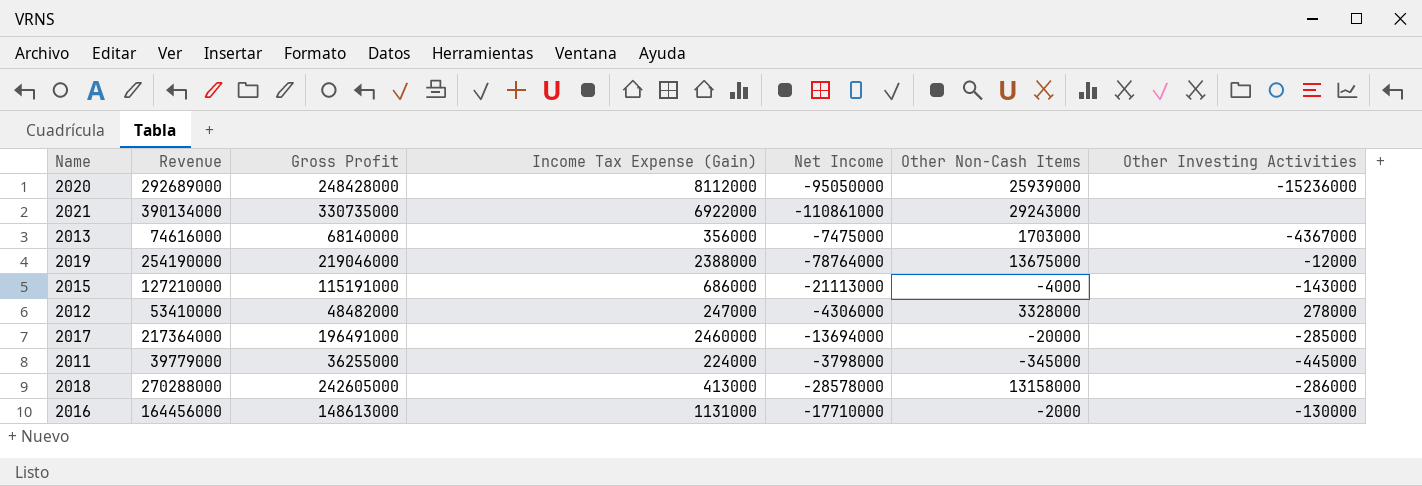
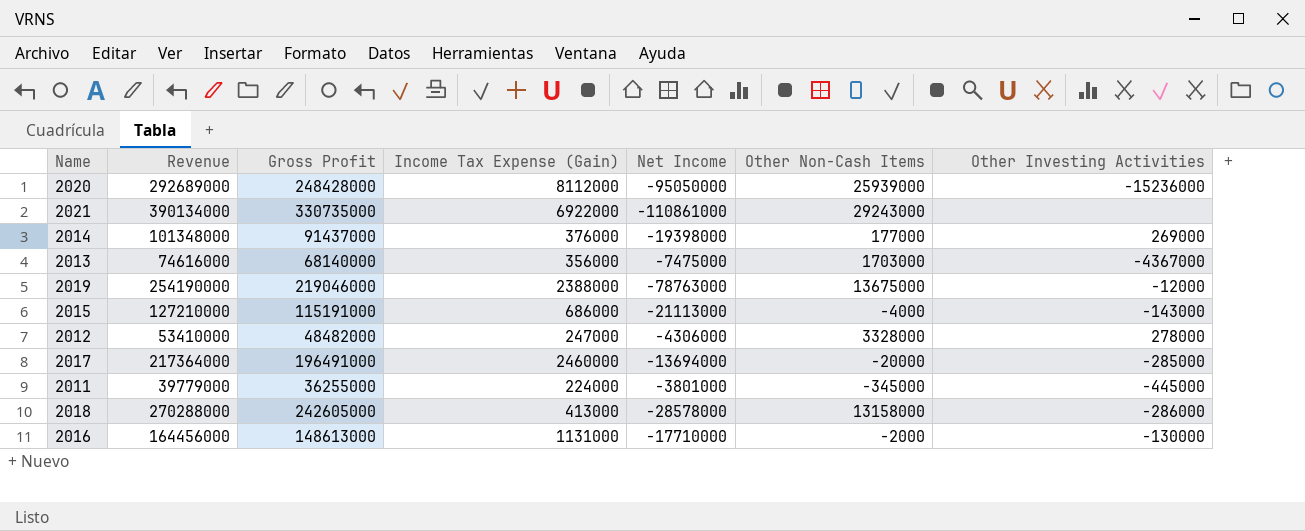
row 2014: none -> 101348000 | 91437000 | 376000 | -19398000 | 177000 | 269000
2019 | Net Income: -78764000 -> -78763000
2011 | Net Income: -3798000 -> -3801000

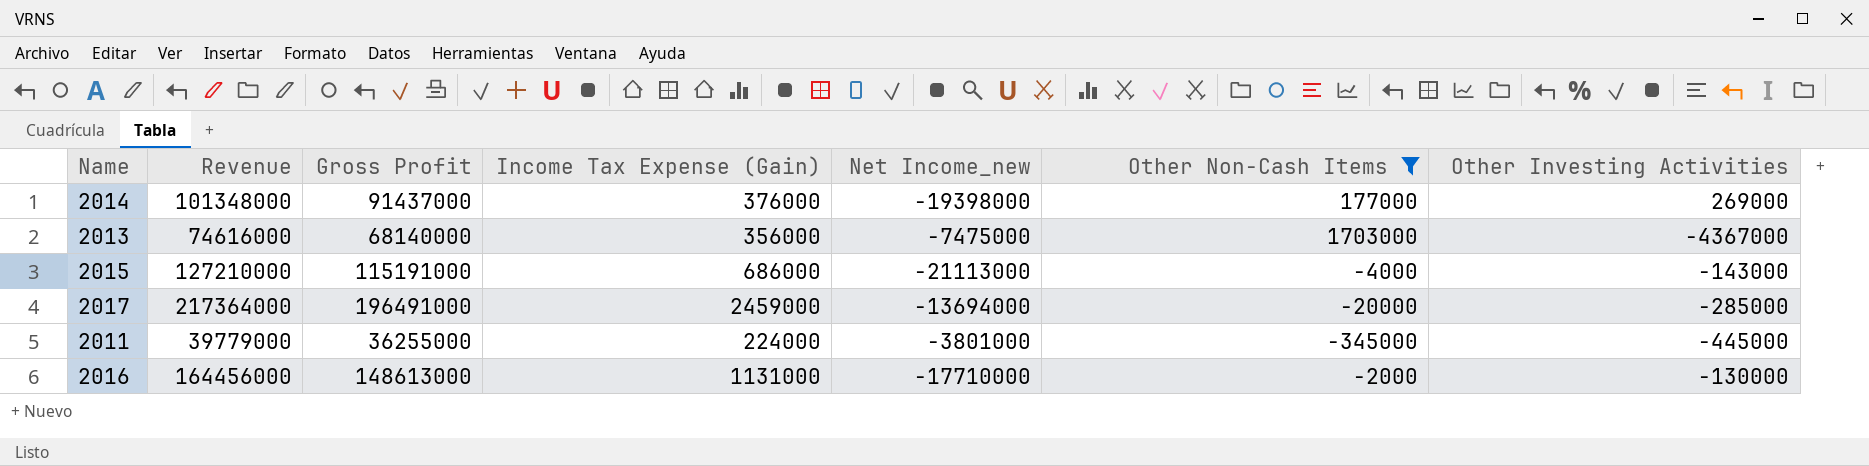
filter: none -> Other Non-Cash Items <= 1703000
column name: Net Income -> Net Income_new
2017 | Income Tax Expense (Gain): 2460000 -> 2459000

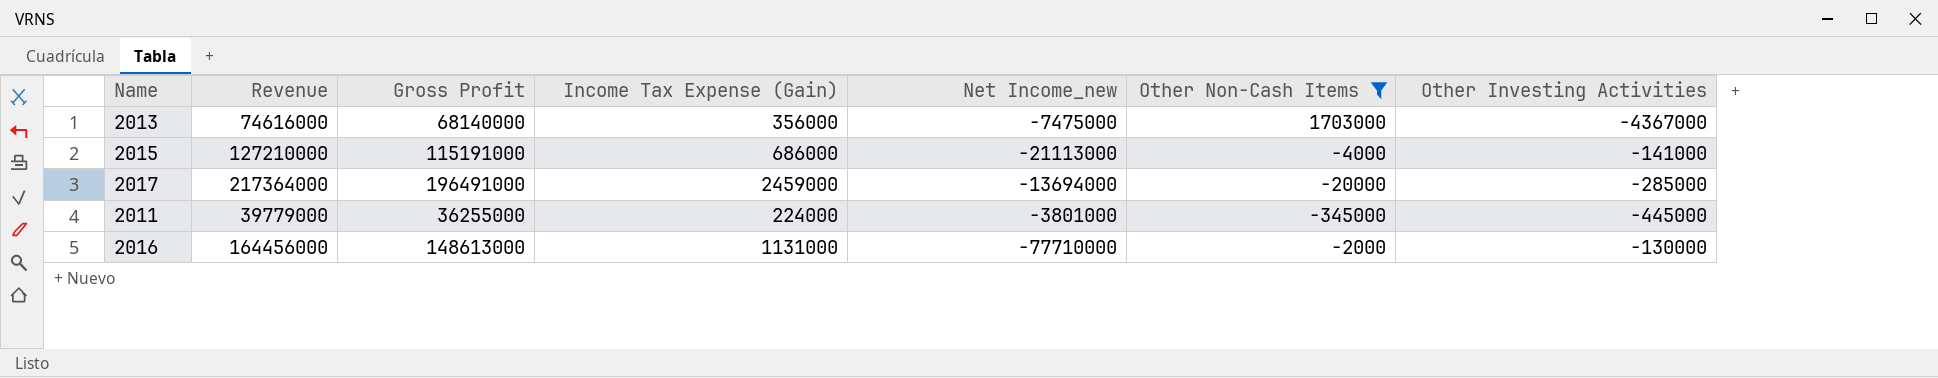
row 2014: 101348000 | 91437000 | 376000 | -19398000 | 177000 | 269000 -> none
2015 | Other Investing Activities: -143000 -> -141000
2016 | Net Income_new: -17710000 -> -77710000

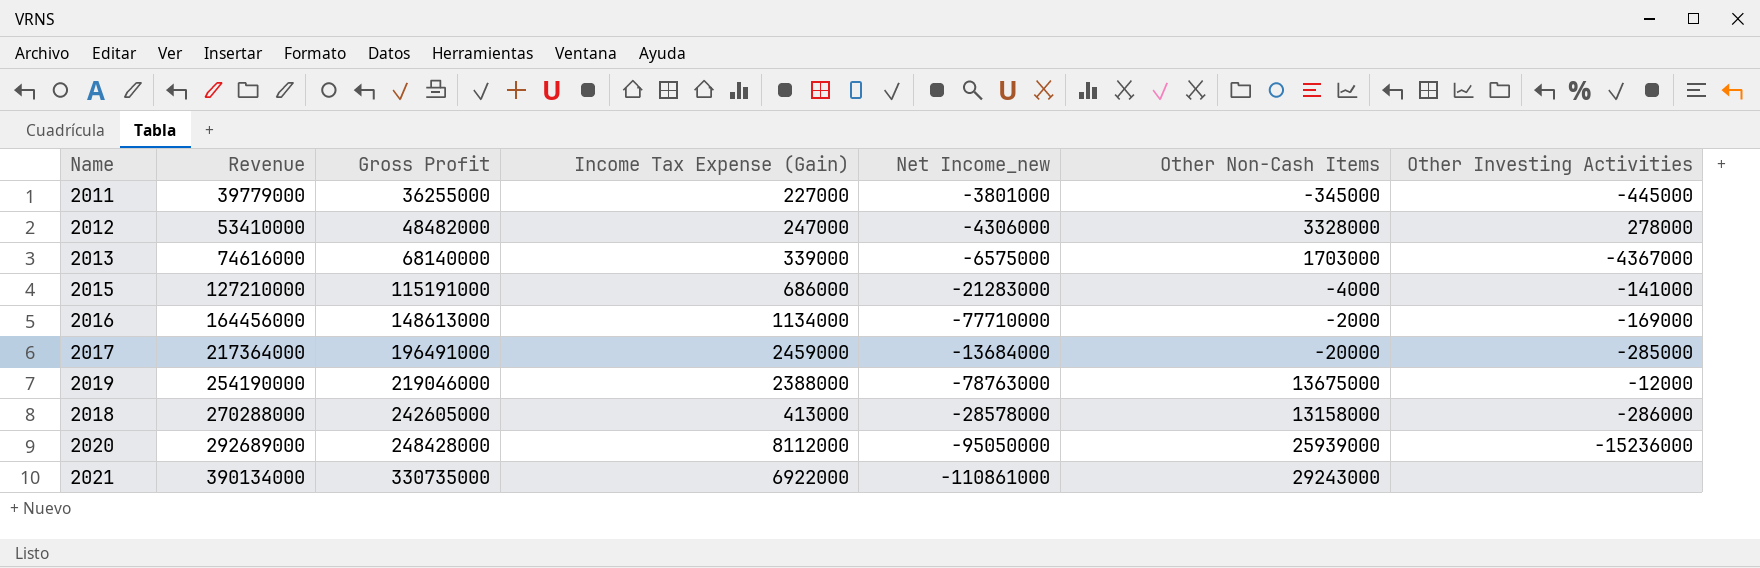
filter: Other Non-Cash Items <= 1703000 -> none
row order: none -> Revenue ascending
2011 | Income Tax Expense (Gain): 224000 -> 227000
2013 | Income Tax Expense (Gain): 356000 -> 339000
2013 | Net Income_new: -7475000 -> -6575000
2015 | Net Income_new: -21113000 -> -21283000
2016 | Income Tax Expense (Gain): 1131000 -> 1134000
2016 | Other Investing Activities: -130000 -> -169000
2017 | Net Income_new: -13694000 -> -13684000

